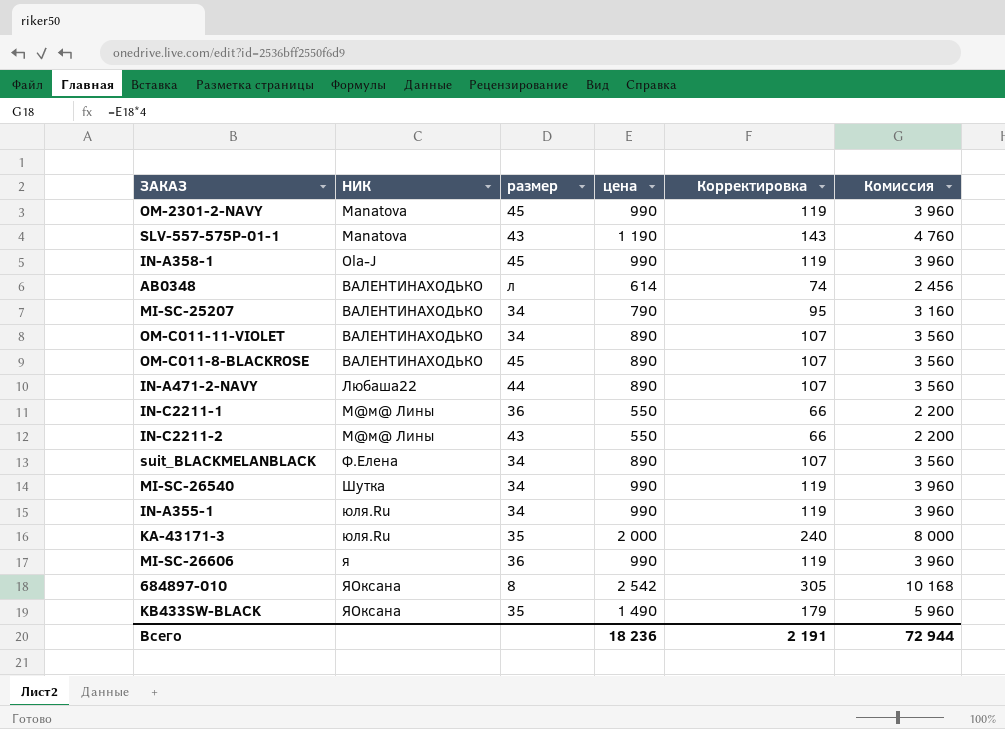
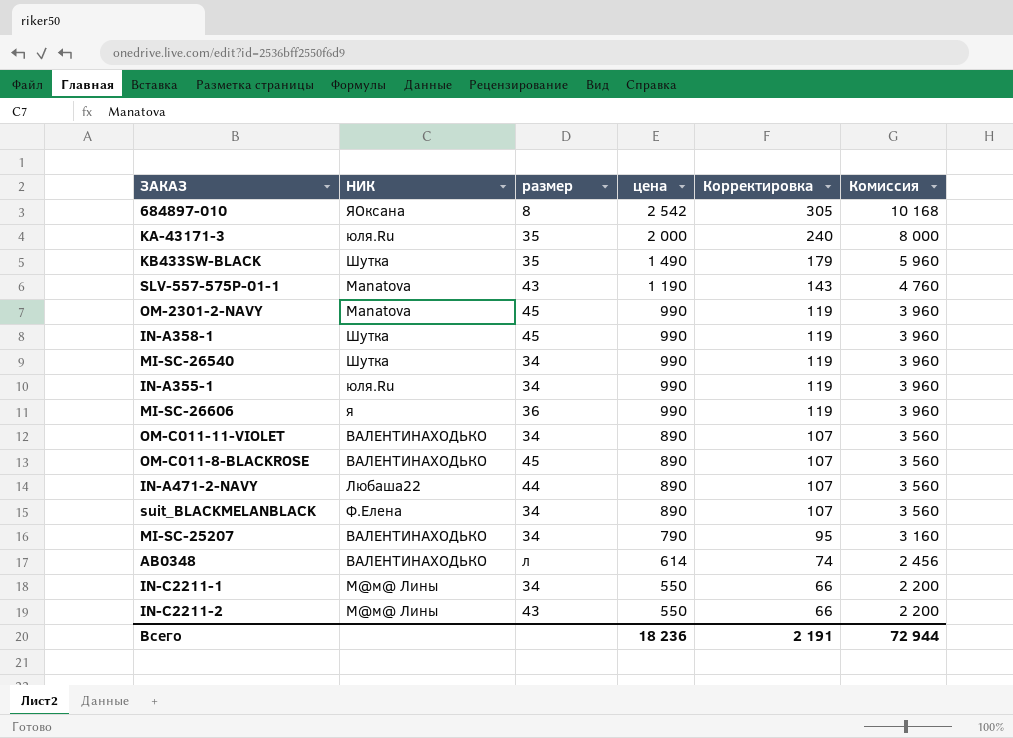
row order: НИК ascending -> цена descending
KB433SW-BLACK | НИК: ЯОксана -> Шутка
IN-A358-1 | НИК: Ola-J -> Шутка
IN-C2211-1 | размер: 36 -> 34

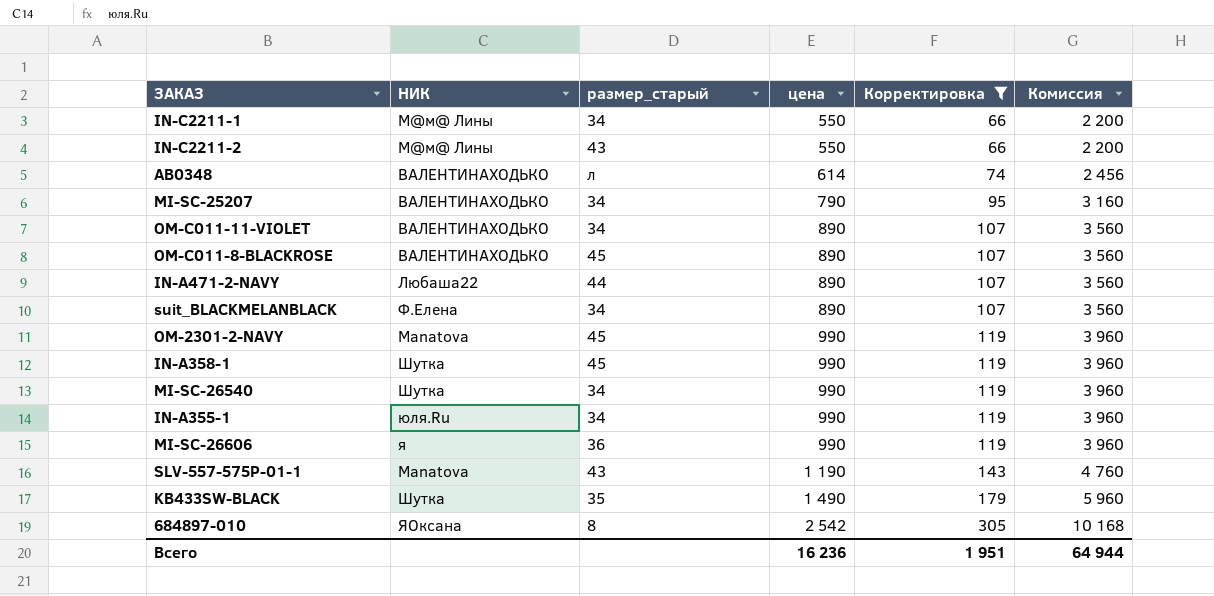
filter: none -> Корректировка != 240
row order: цена descending -> цена ascending
column name: размер -> размер_старый
Всего | цена: 18 236 -> 16 236
Всего | Корректировка: 2 191 -> 1 951
Всего | Комиссия: 72 944 -> 64 944

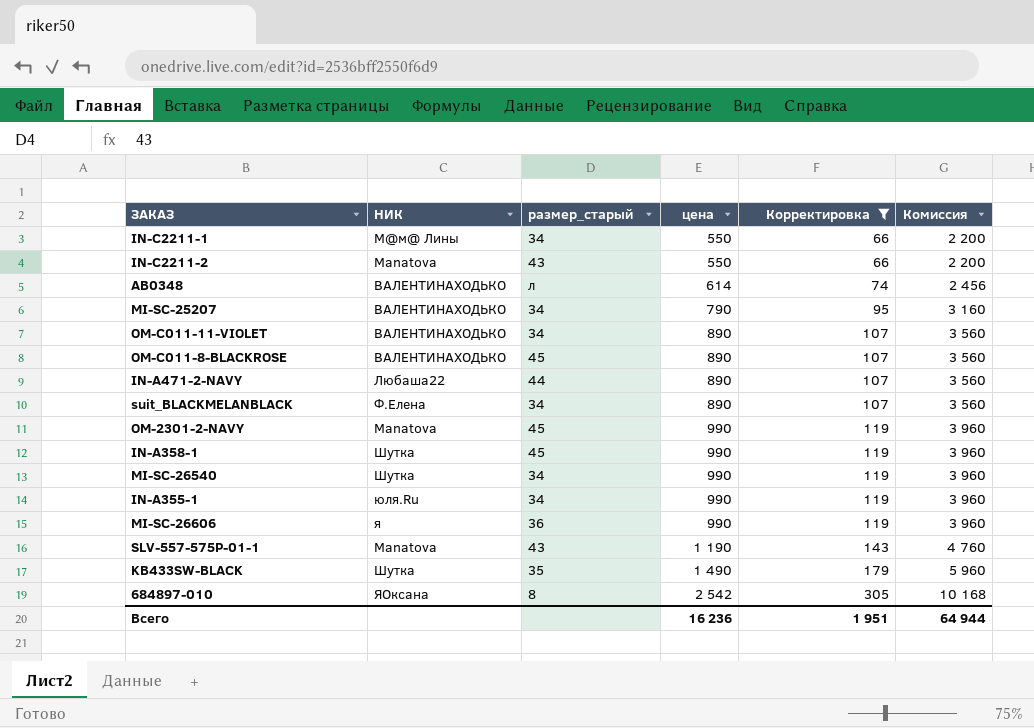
IN-C2211-2 | НИК: М@м@ Лины -> Manatova

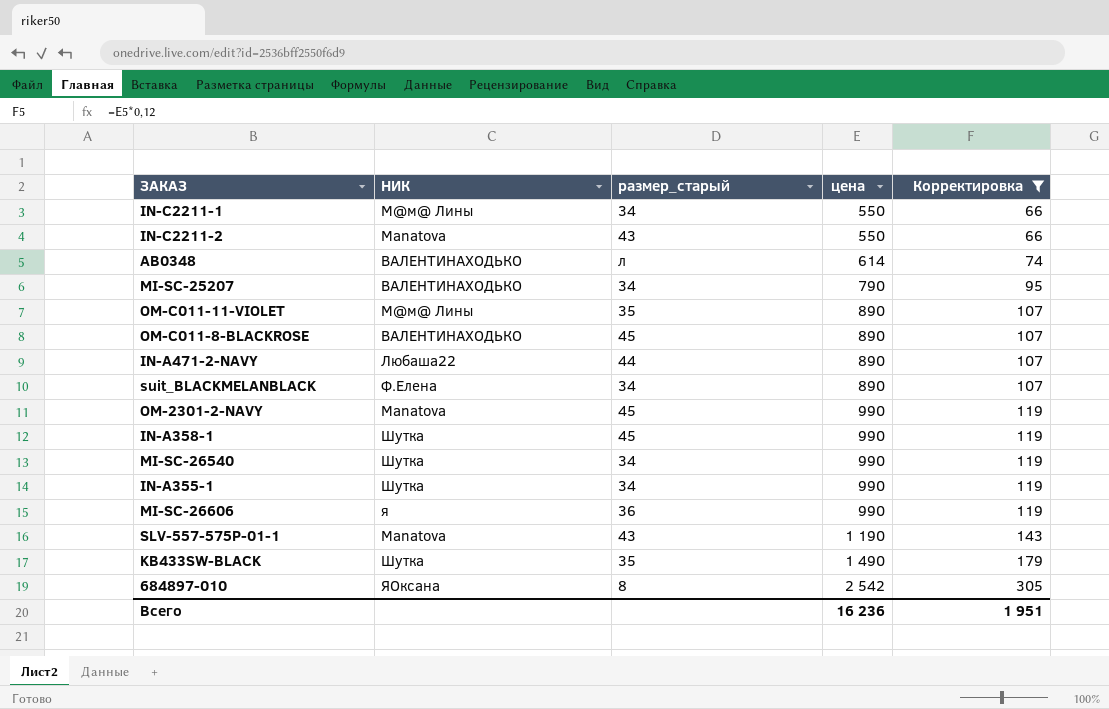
column Комиссия | formula: [цена] * 4 -> none
OM-C011-11-VIOLET | НИК: ВАЛЕНТИНАХОДЬКО -> М@м@ Лины
OM-C011-11-VIOLET | размер_старый: 34 -> 35
IN-A355-1 | НИК: юля.Ru -> Шутка

